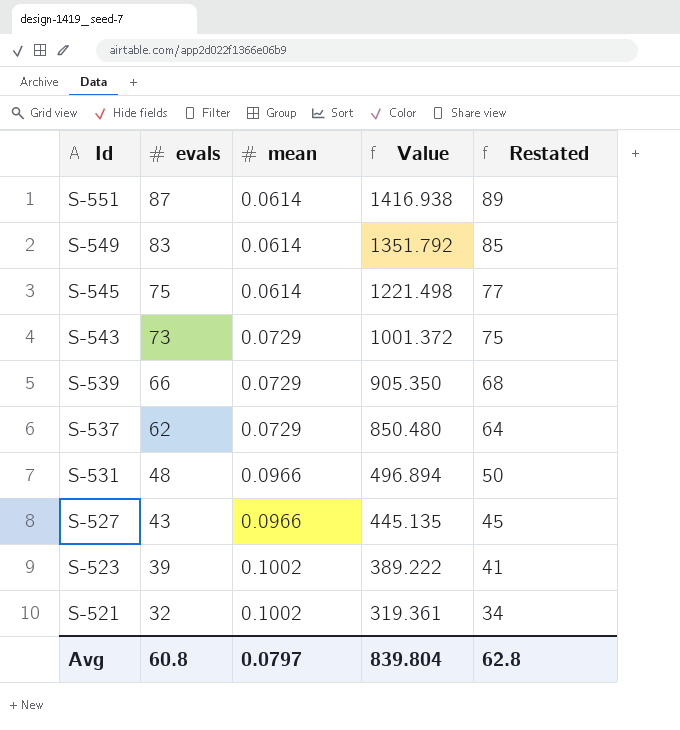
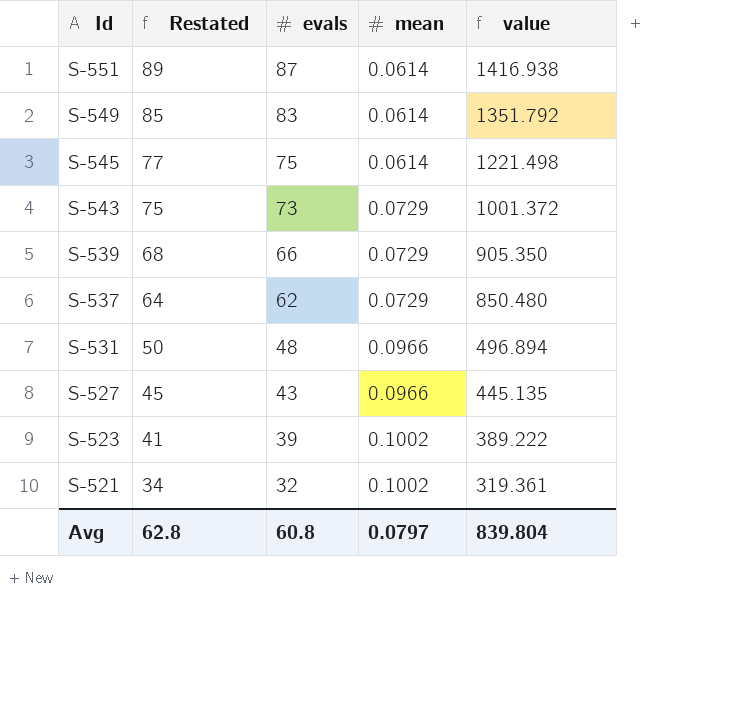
column Restated | position: 5 -> 2
column name: Value -> value

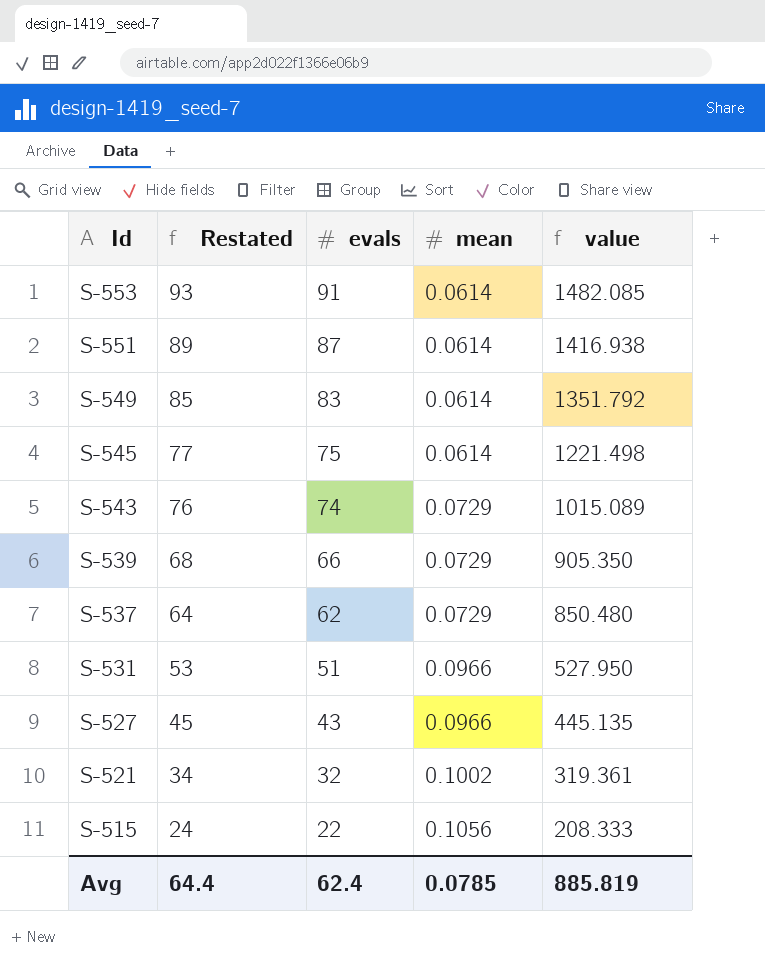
row S-523: 41 | 39 | 0.1002 | 389.222 -> none
row S-553: none -> 93 | 91 | 0.0614 | 1482.085
S-543 | Restated: 75 -> 76
S-543 | evals: 73 -> 74
S-543 | value: 1001.372 -> 1015.089
S-531 | Restated: 50 -> 53
S-531 | evals: 48 -> 51
S-531 | value: 496.894 -> 527.950
row S-515: none -> 24 | 22 | 0.1056 | 208.333
Avg | Restated: 62.8 -> 64.4
Avg | evals: 60.8 -> 62.4
Avg | mean: 0.0797 -> 0.0785
Avg | value: 839.804 -> 885.819

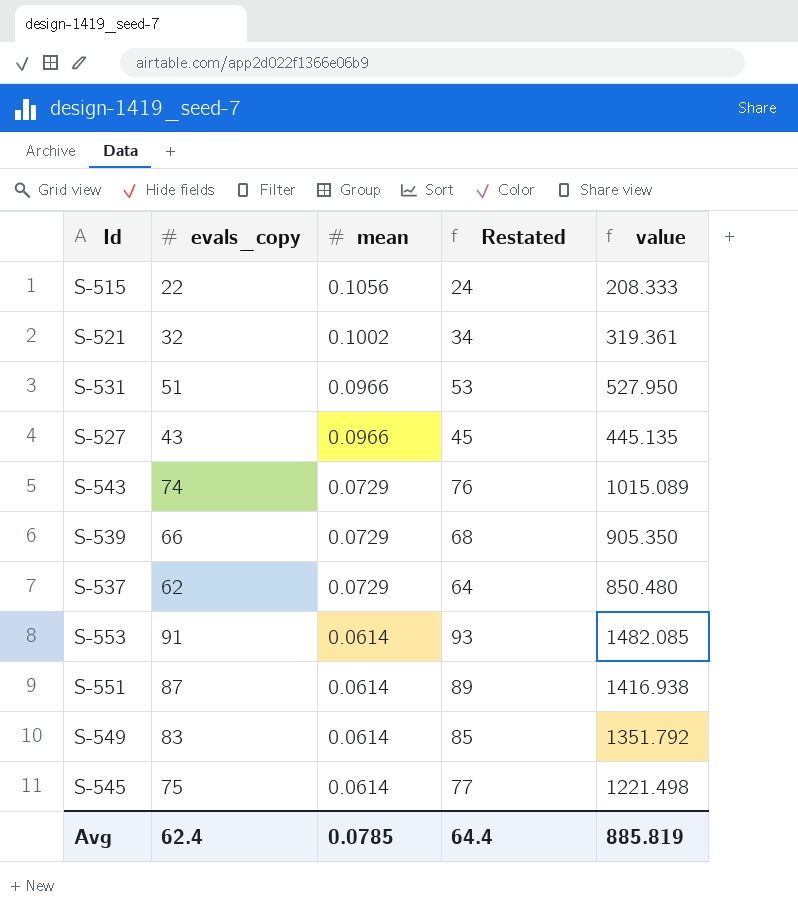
row order: Id descending -> mean descending
column name: evals -> evals_copy
column Restated | position: 2 -> 4

